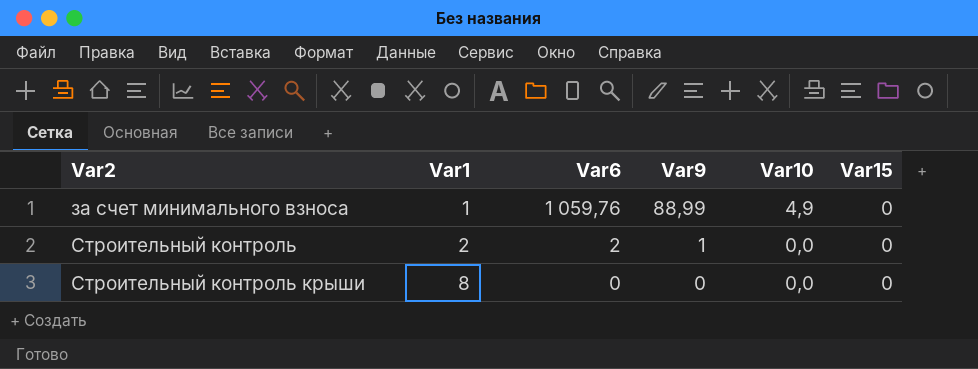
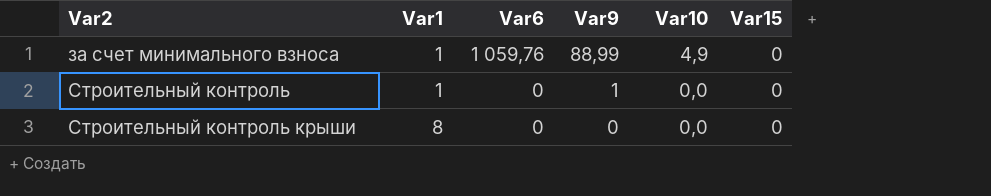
Строительный контроль | Var1: 2 -> 1
Строительный контроль | Var6: 2 -> 0

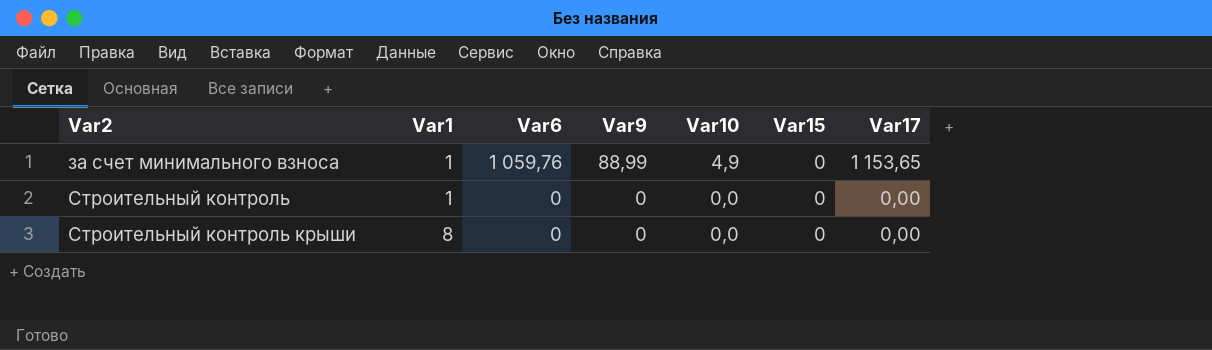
column Var17 | position: none -> 7
Строительный контроль | Var9: 1 -> 0

